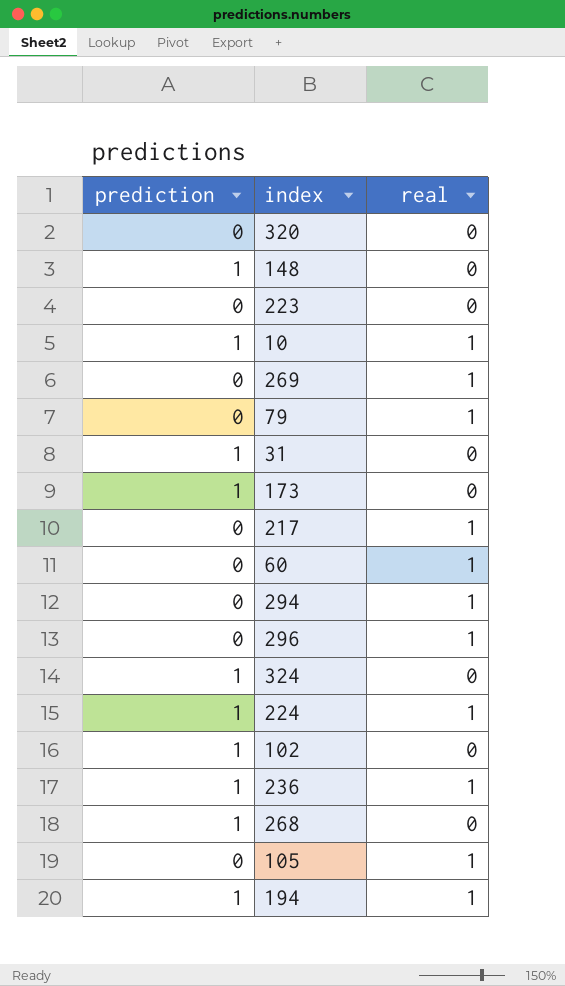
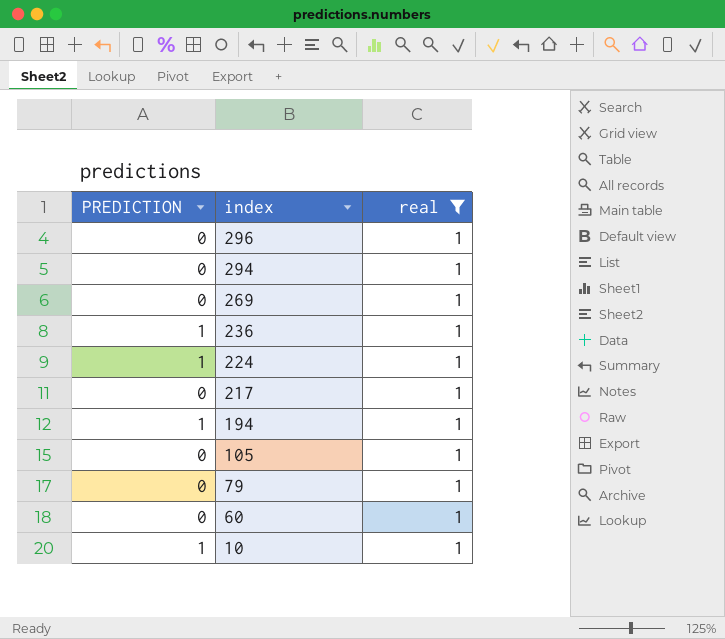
filter: none -> real = 1
row order: none -> index descending
column name: prediction -> PREDICTION

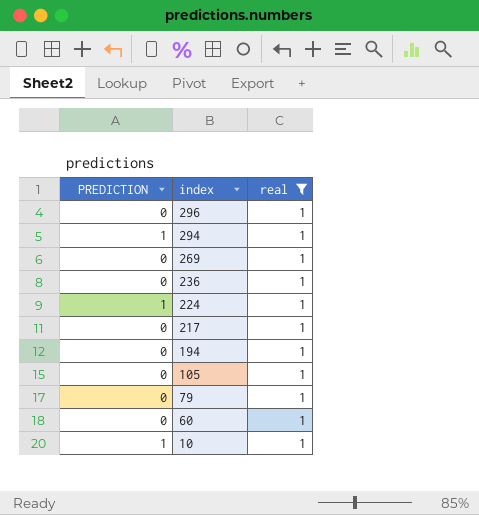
294 | PREDICTION: 0 -> 1
236 | PREDICTION: 1 -> 0
194 | PREDICTION: 1 -> 0

